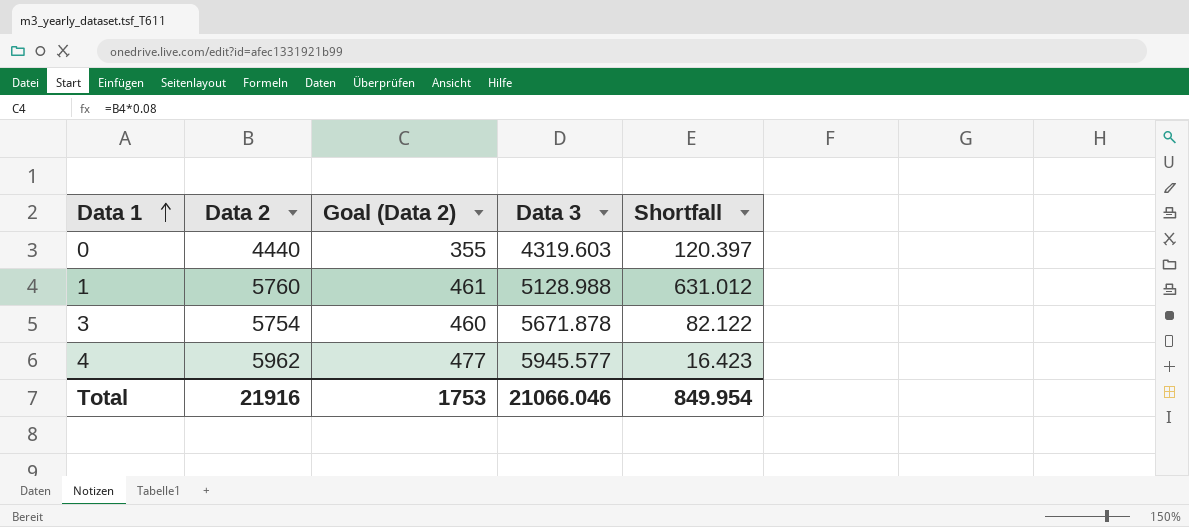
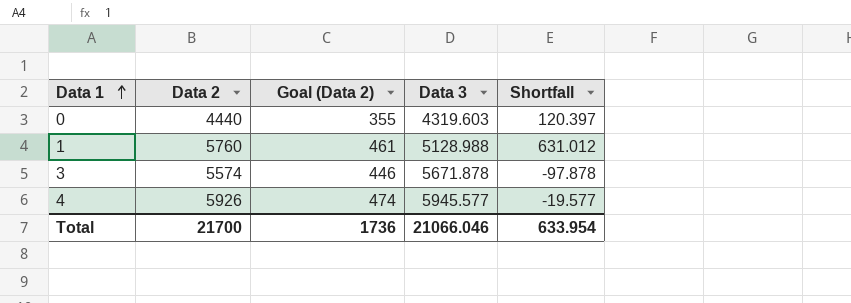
3 | Data 2: 5754 -> 5574
3 | Goal (Data 2): 460 -> 446
3 | Shortfall: 82.122 -> -97.878
4 | Data 2: 5962 -> 5926
4 | Goal (Data 2): 477 -> 474
4 | Shortfall: 16.423 -> -19.577
Total | Data 2: 21916 -> 21700
Total | Goal (Data 2): 1753 -> 1736
Total | Shortfall: 849.954 -> 633.954

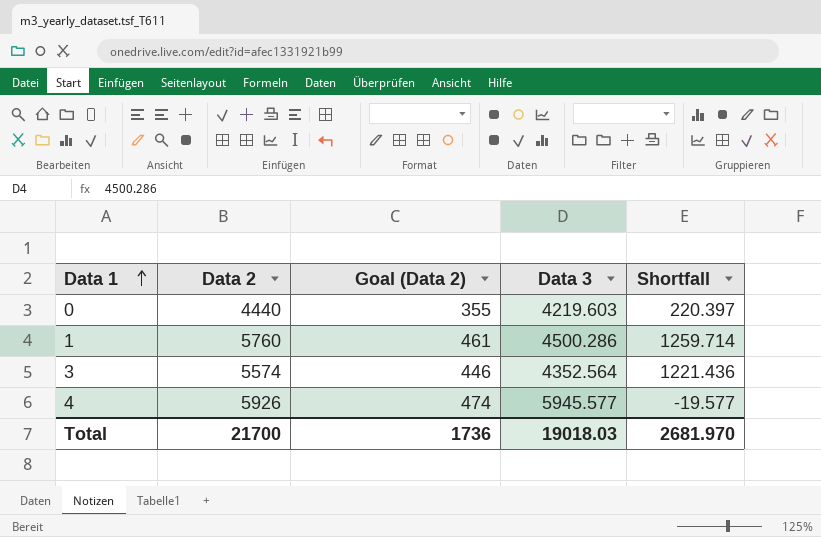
0 | Data 3: 4319.603 -> 4219.603
0 | Shortfall: 120.397 -> 220.397
1 | Data 3: 5128.988 -> 4500.286
1 | Shortfall: 631.012 -> 1259.714
3 | Data 3: 5671.878 -> 4352.564
3 | Shortfall: -97.878 -> 1221.436
Total | Data 3: 21066.046 -> 19018.03
Total | Shortfall: 633.954 -> 2681.970

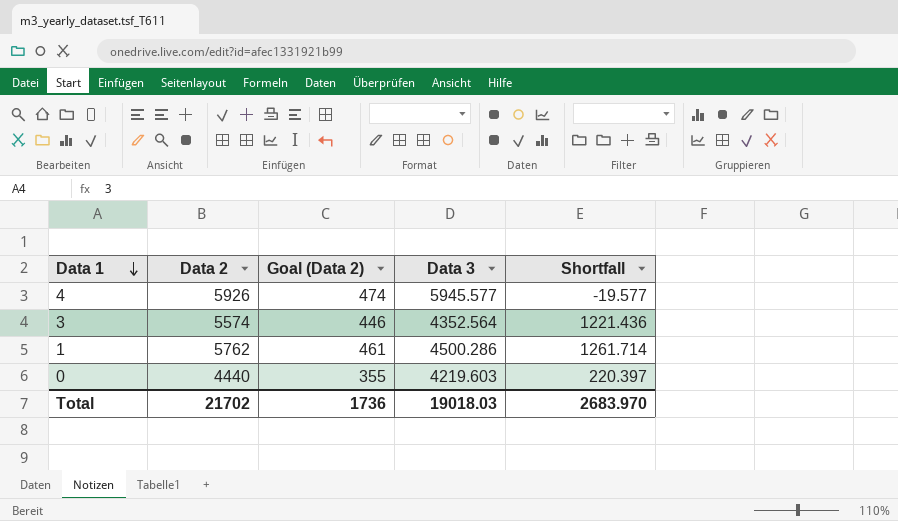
row order: Data 1 ascending -> Data 1 descending
1 | Data 2: 5760 -> 5762
1 | Shortfall: 1259.714 -> 1261.714
Total | Data 2: 21700 -> 21702
Total | Shortfall: 2681.970 -> 2683.970

